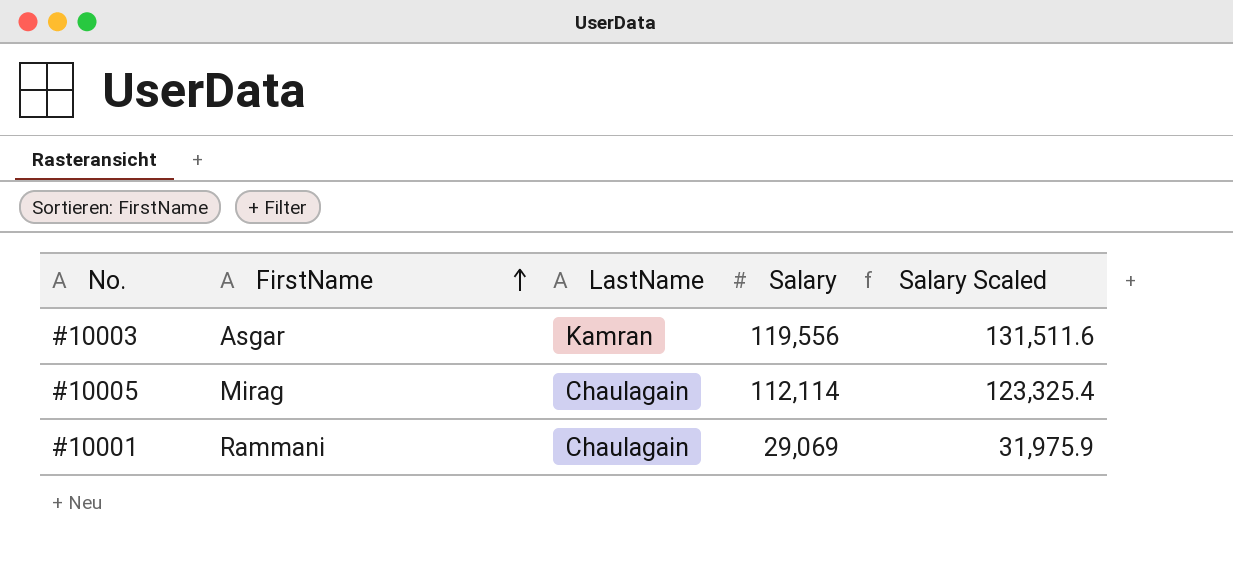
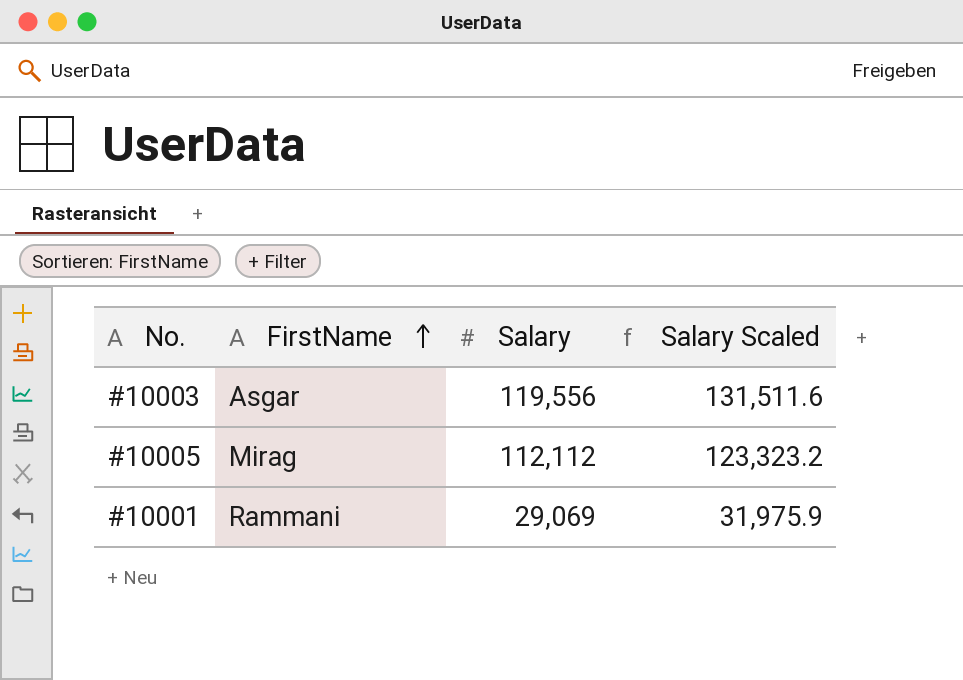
column LastName | position: 3 -> none
#10005 | Salary: 112,114 -> 112,112
#10005 | Salary Scaled: 123,325.4 -> 123,323.2

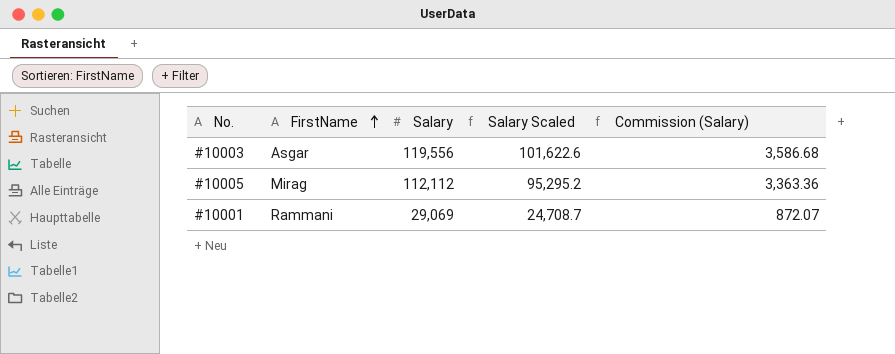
column Salary Scaled | formula: [Salary] * 1.1 -> [Salary] * 0.85
column Commission (Salary) | formula: none -> [Salary] * 0.03

